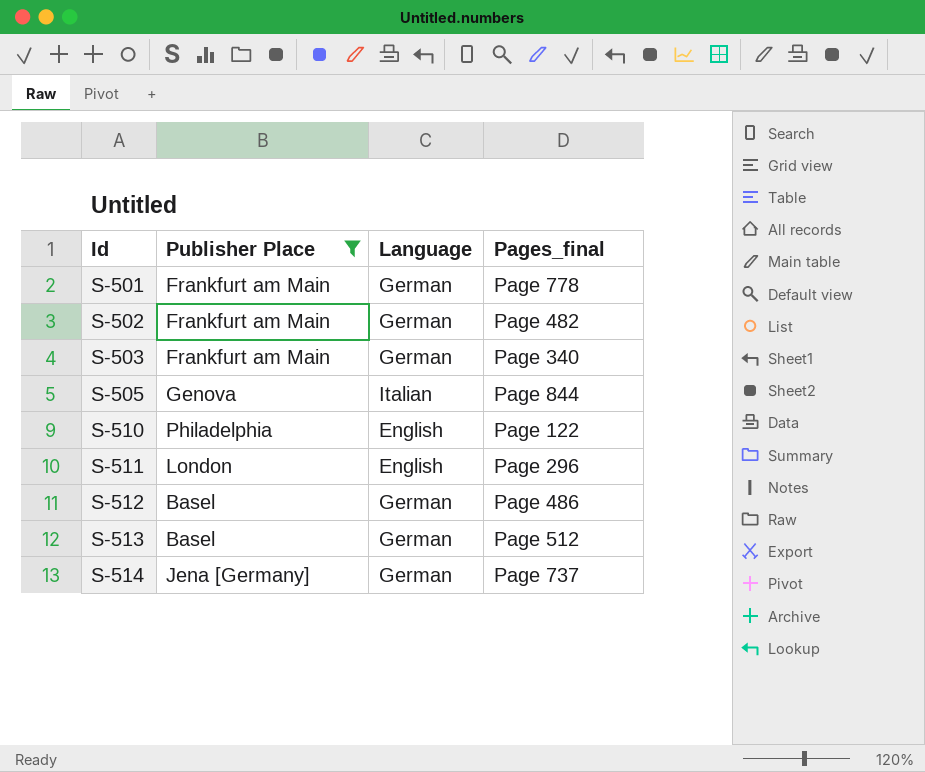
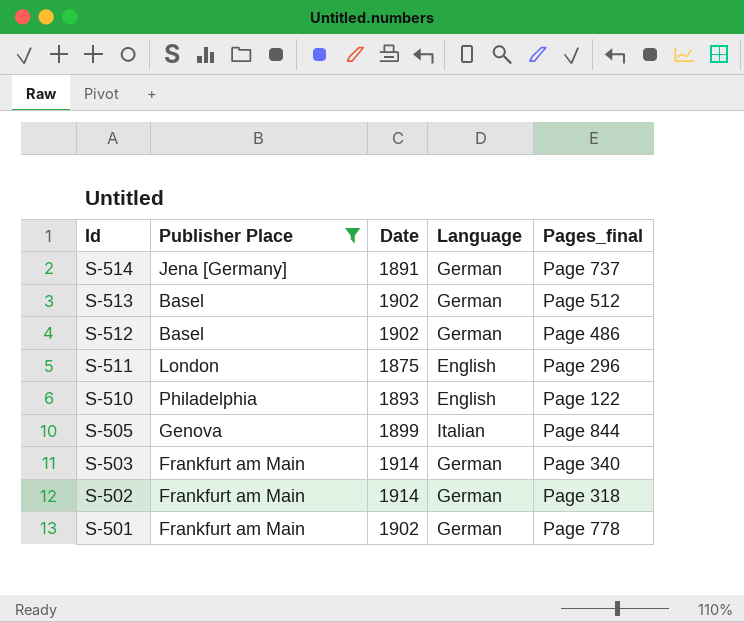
row order: Id ascending -> Id descending
column Date | position: none -> 3
S-502 | Pages_final: Page 482 -> Page 318

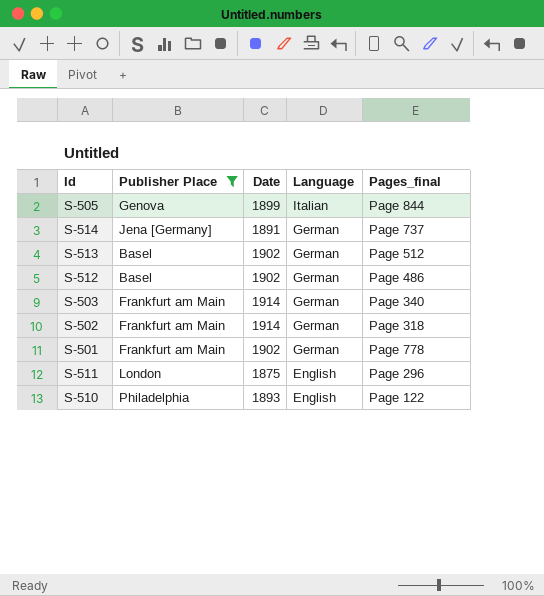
row order: Id descending -> Language descending

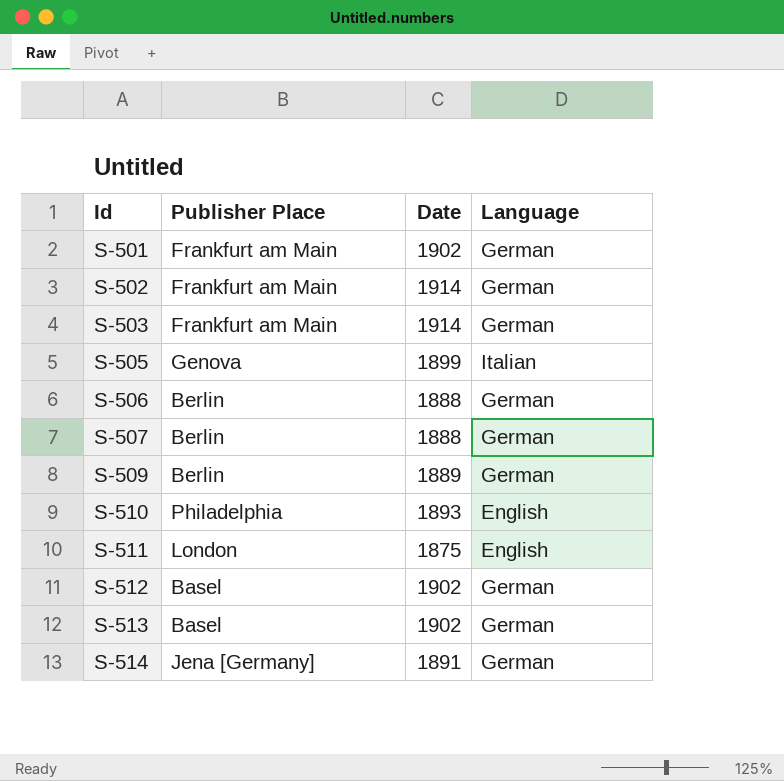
filter: Publisher Place != Berlin -> none
row order: Language descending -> Id ascending
column Pages_final | position: 5 -> none

